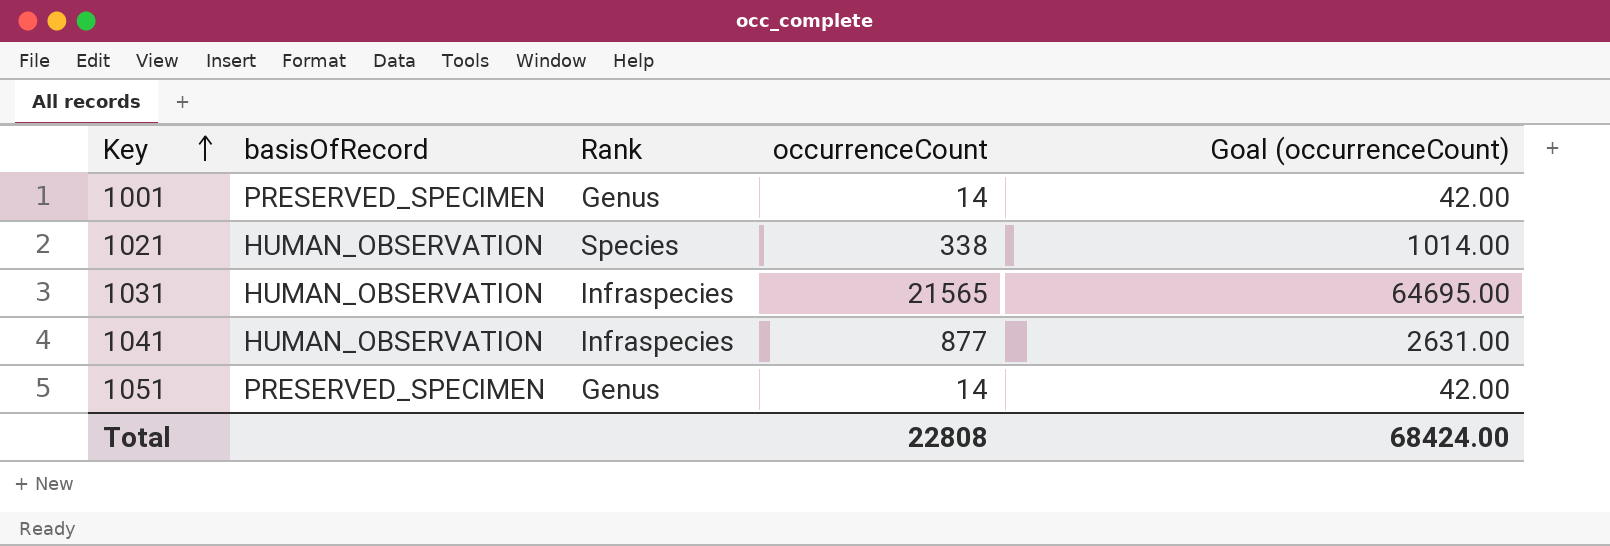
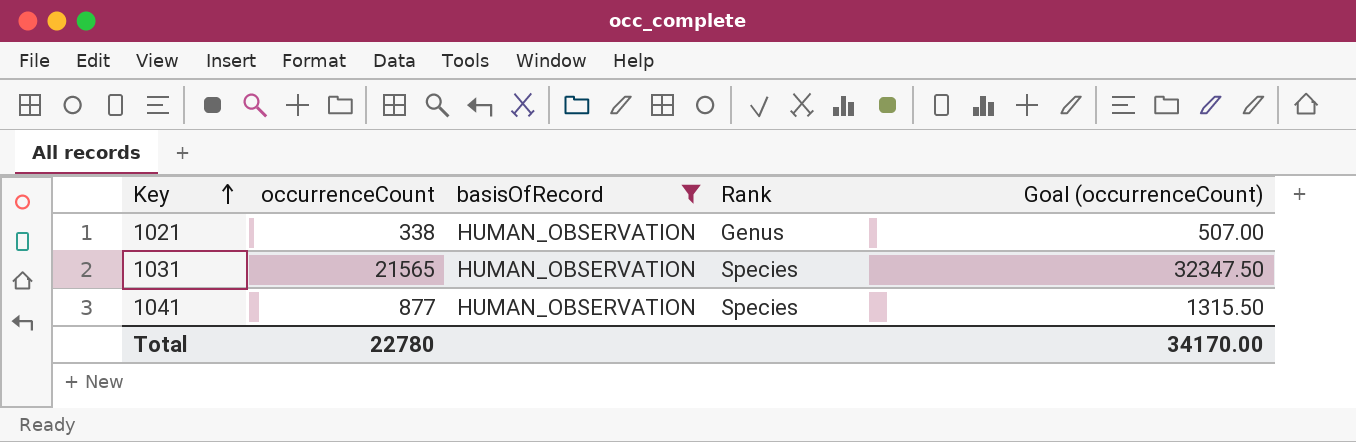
filter: none -> basisOfRecord = HUMAN_OBSERVATION
column occurrenceCount | position: 4 -> 2
column Goal (occurrenceCount) | formula: [occurrenceCount] * 3 -> [occurrenceCount] * 1.5
1021 | Rank: Species -> Genus
1031 | Rank: Infraspecies -> Species
1041 | Rank: Infraspecies -> Species
Total | occurrenceCount: 22808 -> 22780
Total | Goal (occurrenceCount): 68424.00 -> 34170.00

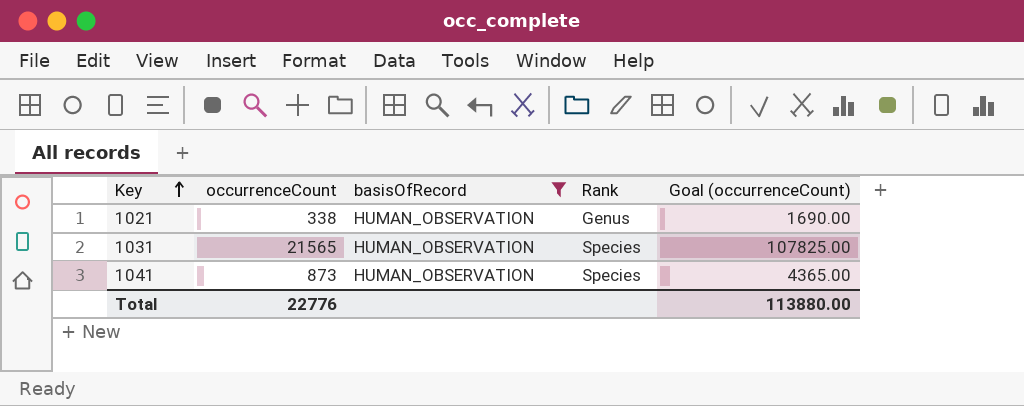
column Goal (occurrenceCount) | formula: [occurrenceCount] * 1.5 -> [occurrenceCount] * 5
1041 | occurrenceCount: 877 -> 873
Total | occurrenceCount: 22780 -> 22776
Total | Goal (occurrenceCount): 34170.00 -> 113880.00

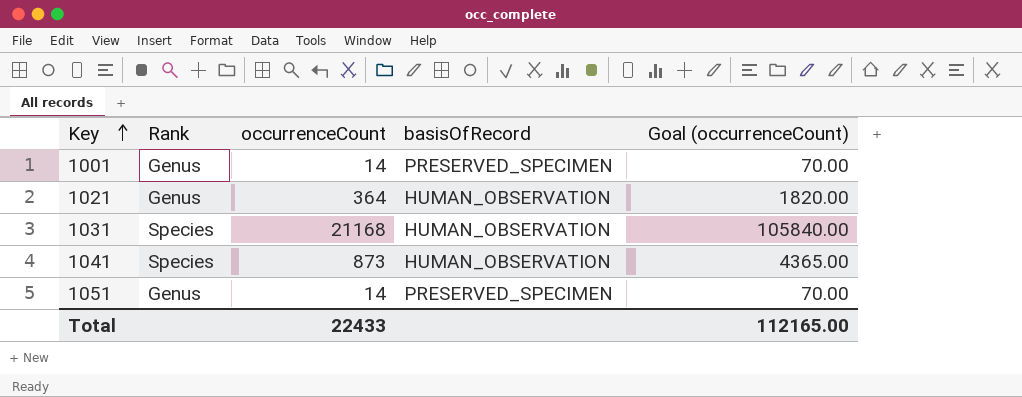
filter: basisOfRecord = HUMAN_OBSERVATION -> none
column Rank | position: 4 -> 2
1021 | occurrenceCount: 338 -> 364
1021 | Goal (occurrenceCount): 1690.00 -> 1820.00
1031 | occurrenceCount: 21565 -> 21168
1031 | Goal (occurrenceCount): 107825.00 -> 105840.00
Total | occurrenceCount: 22776 -> 22433
Total | Goal (occurrenceCount): 113880.00 -> 112165.00

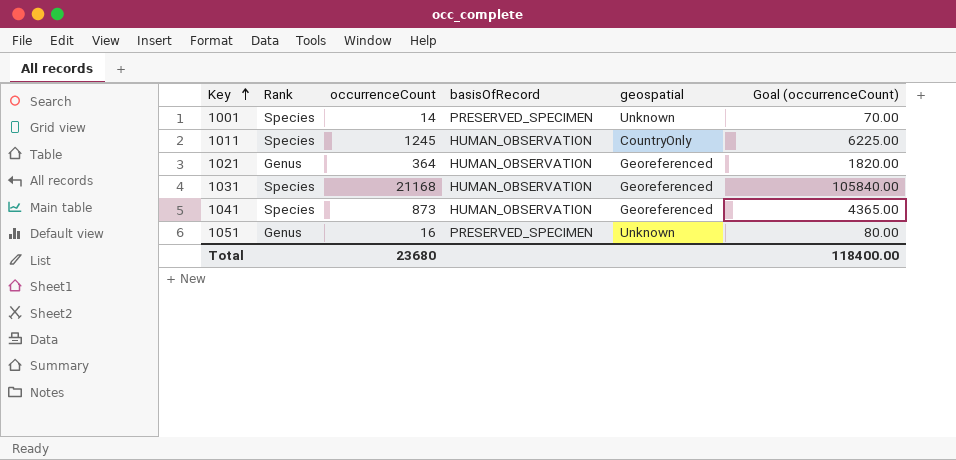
column geospatial | position: none -> 5
1001 | Rank: Genus -> Species
row 1011: none -> Species | 1245 | HUMAN_OBSERVATION | CountryOnly | 6225.00
1051 | occurrenceCount: 14 -> 16
1051 | Goal (occurrenceCount): 70.00 -> 80.00
Total | occurrenceCount: 22433 -> 23680
Total | Goal (occurrenceCount): 112165.00 -> 118400.00

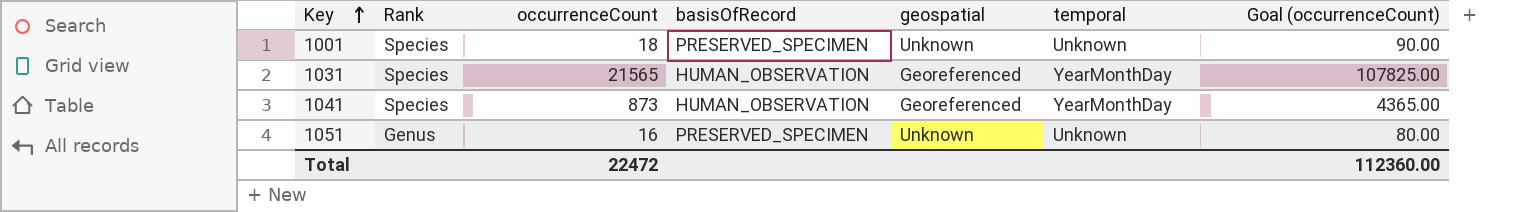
column temporal | position: none -> 6
row 1011: Species | 1245 | HUMAN_OBSERVATION | CountryOnly | 6225.00 -> none
row 1021: Genus | 364 | HUMAN_OBSERVATION | Georeferenced | 1820.00 -> none
1001 | occurrenceCount: 14 -> 18
1001 | Goal (occurrenceCount): 70.00 -> 90.00
1031 | occurrenceCount: 21168 -> 21565
1031 | Goal (occurrenceCount): 105840.00 -> 107825.00
Total | occurrenceCount: 23680 -> 22472
Total | Goal (occurrenceCount): 118400.00 -> 112360.00

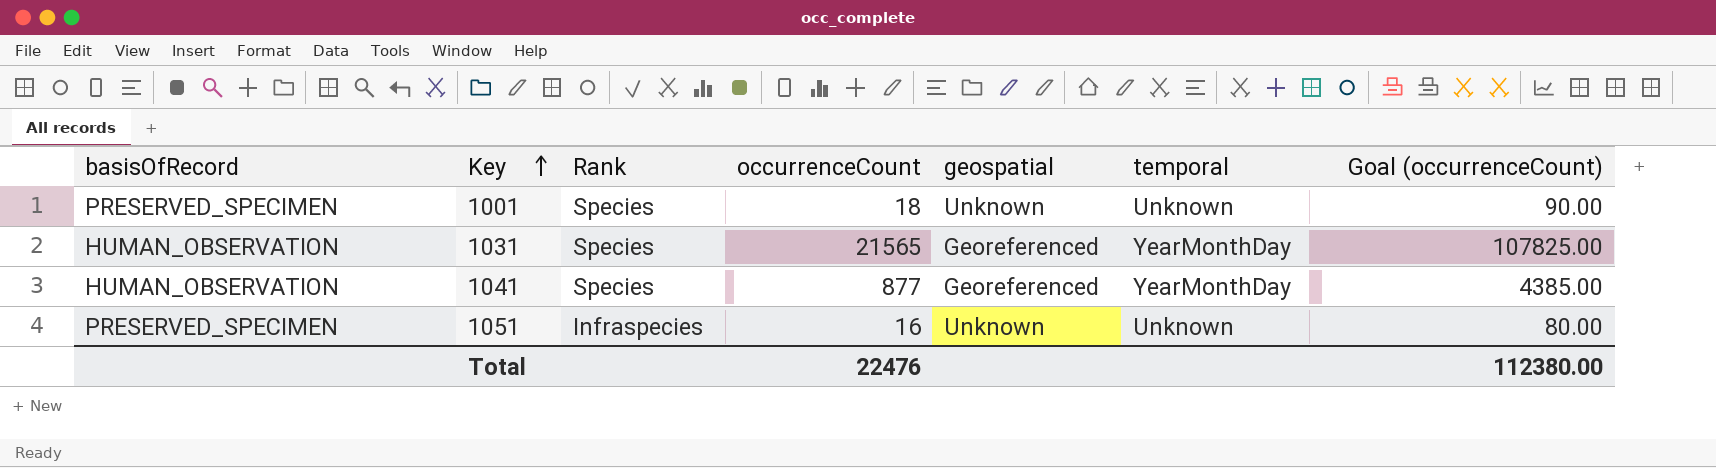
column basisOfRecord | position: 4 -> 1
1041 | occurrenceCount: 873 -> 877
1041 | Goal (occurrenceCount): 4365.00 -> 4385.00
1051 | Rank: Genus -> Infraspecies
Total | occurrenceCount: 22472 -> 22476
Total | Goal (occurrenceCount): 112360.00 -> 112380.00

